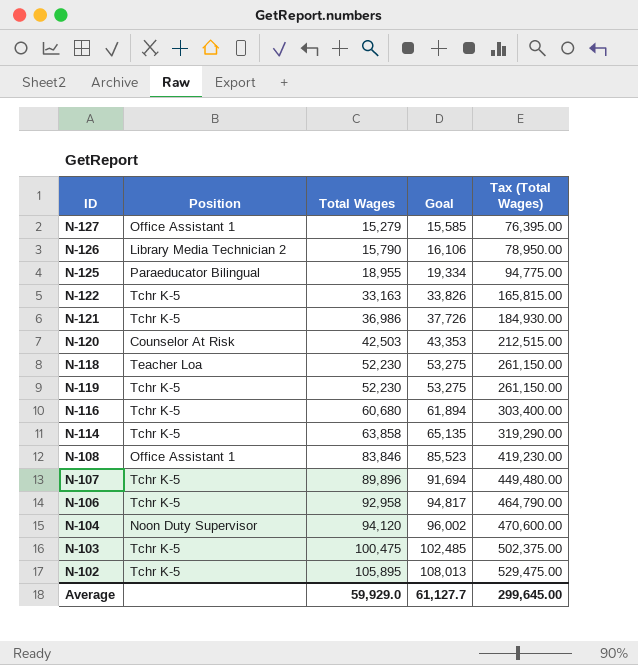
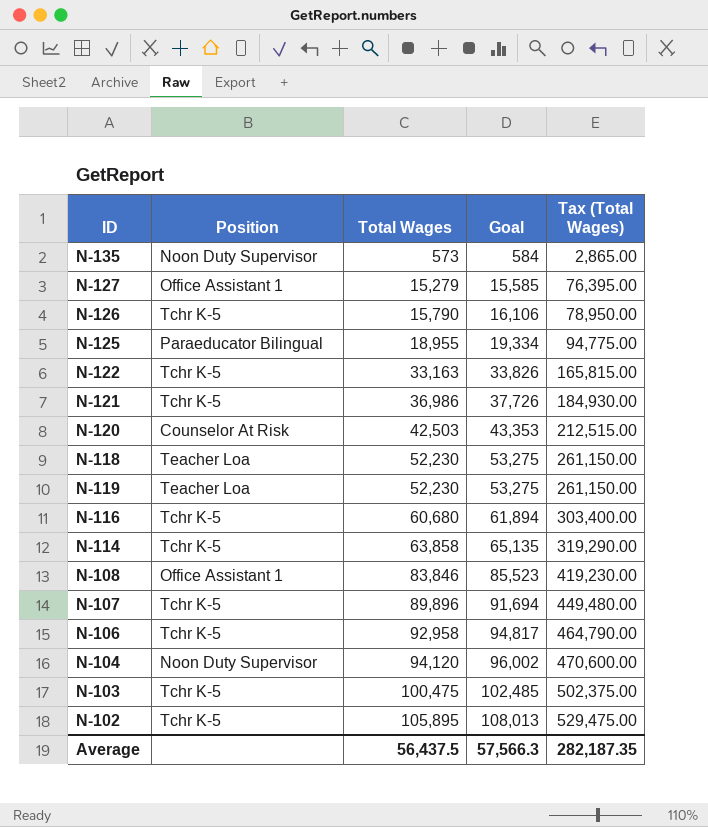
row N-135: none -> Noon Duty Supervisor | 573 | 584 | 2,865.00
N-126 | Position: Library Media Technician 2 -> Tchr K-5
N-119 | Position: Tchr K-5 -> Teacher Loa
Average | Total Wages: 59,929.0 -> 56,437.5
Average | Goal: 61,127.7 -> 57,566.3
Average | Tax (Total Wages): 299,645.00 -> 282,187.35

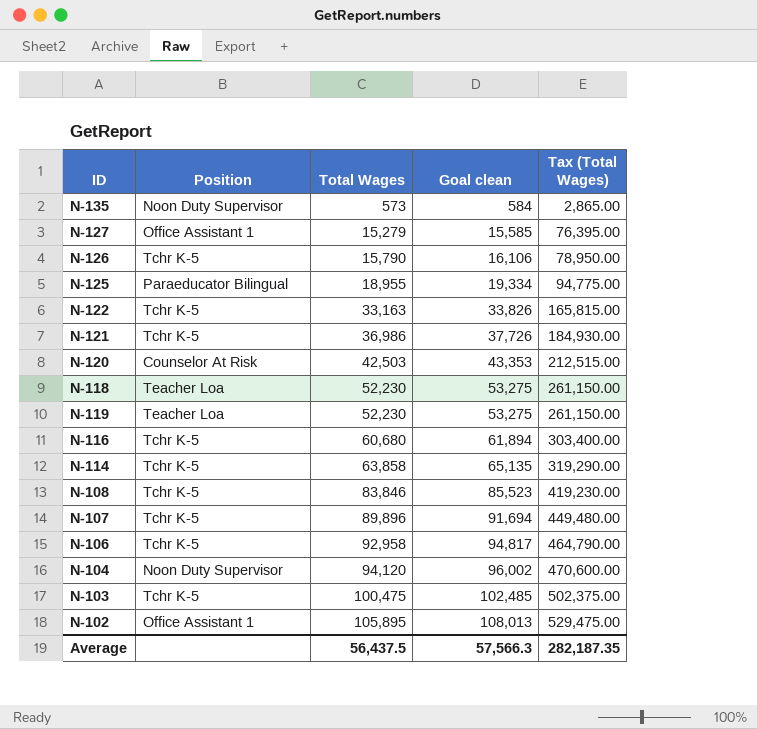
column name: Goal -> Goal clean
N-108 | Position: Office Assistant 1 -> Tchr K-5
N-102 | Position: Tchr K-5 -> Office Assistant 1

